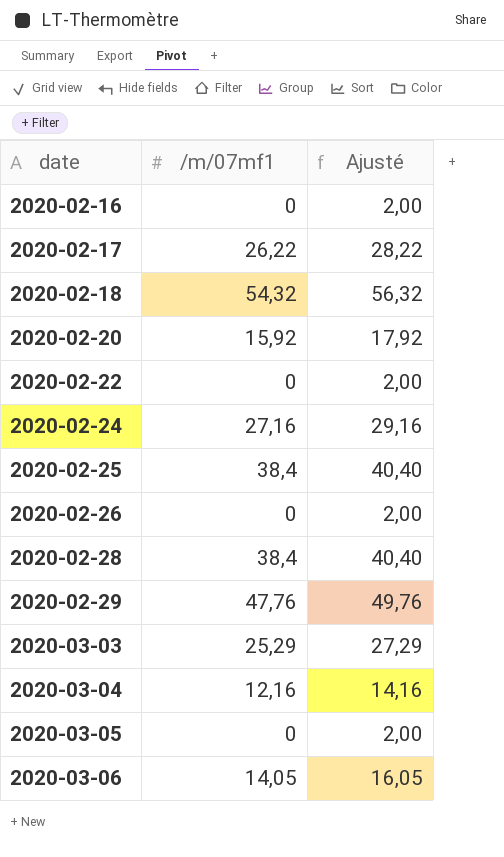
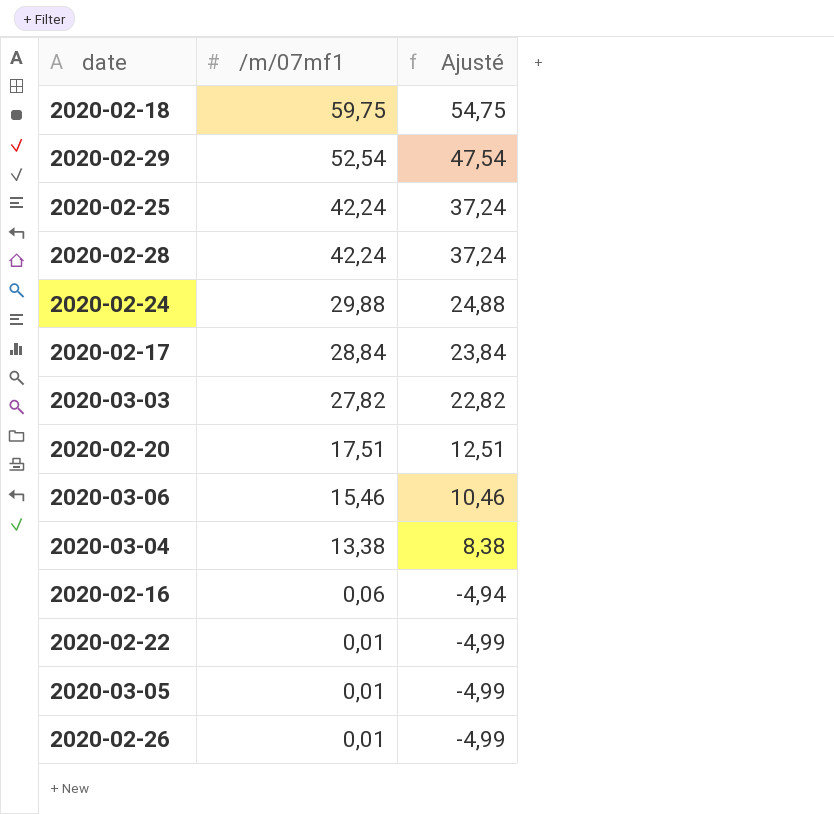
row order: date ascending -> /m/07mf1 descending
column Ajusté | formula: [/m/07mf1] + 2 -> [/m/07mf1] - 5
2020-02-18 | /m/07mf1: 54,32 -> 59,75
2020-02-29 | /m/07mf1: 47,76 -> 52,54
2020-02-25 | /m/07mf1: 38,4 -> 42,24
2020-02-28 | /m/07mf1: 38,4 -> 42,24
2020-02-24 | /m/07mf1: 27,16 -> 29,88
2020-02-17 | /m/07mf1: 26,22 -> 28,84
2020-03-03 | /m/07mf1: 25,29 -> 27,82
2020-02-20 | /m/07mf1: 15,92 -> 17,51
2020-03-06 | /m/07mf1: 14,05 -> 15,46
2020-03-04 | /m/07mf1: 12,16 -> 13,38
2020-02-16 | /m/07mf1: 0 -> 0,06
2020-02-22 | /m/07mf1: 0 -> 0,01
2020-03-05 | /m/07mf1: 0 -> 0,01
2020-02-26 | /m/07mf1: 0 -> 0,01

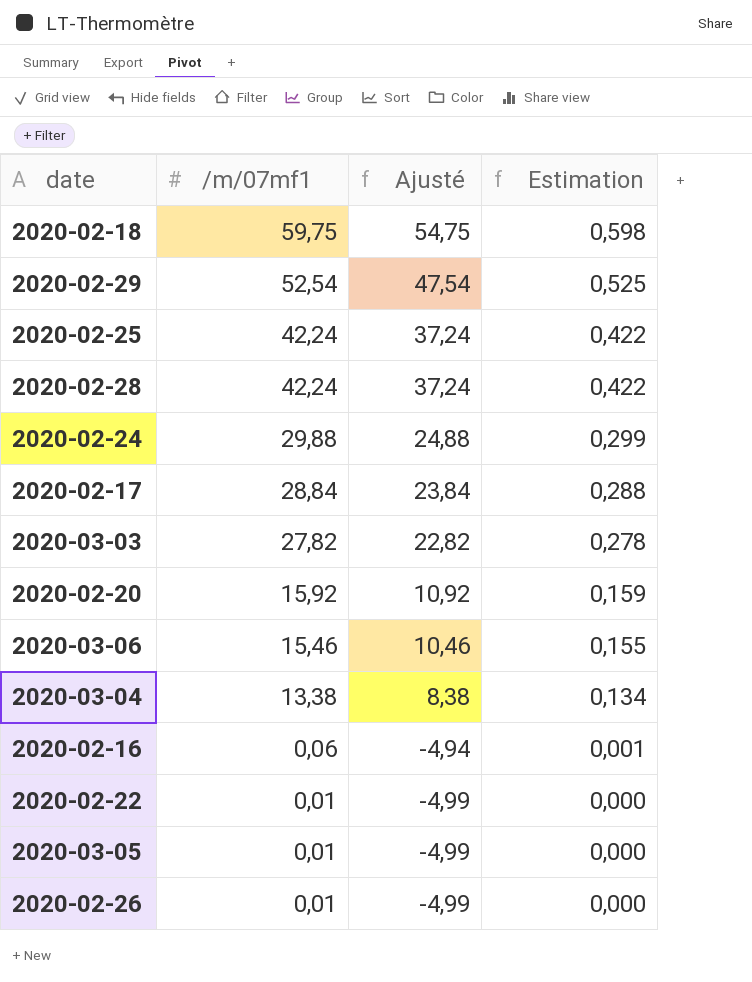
column Estimation | formula: none -> [/m/07mf1] * 0,01
2020-02-20 | /m/07mf1: 17,51 -> 15,92
2020-02-20 | Ajusté: 12,51 -> 10,92

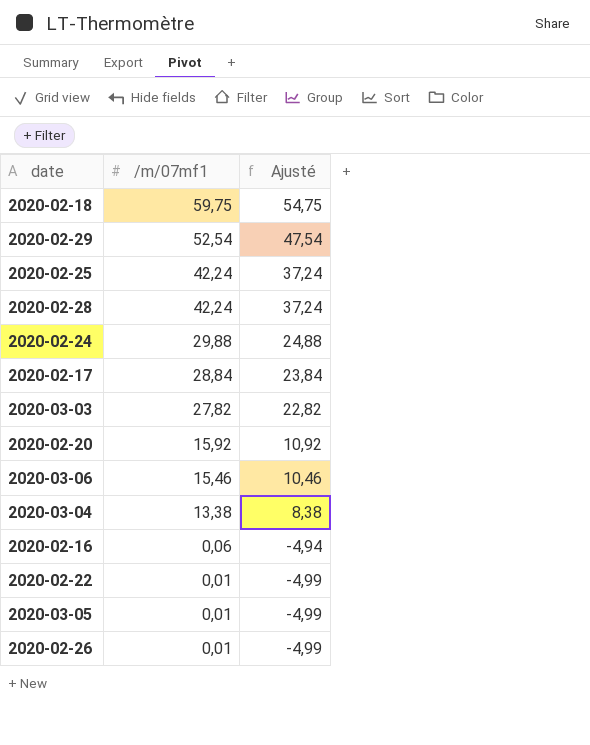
column Estimation | formula: [/m/07mf1] * 0,01 -> none

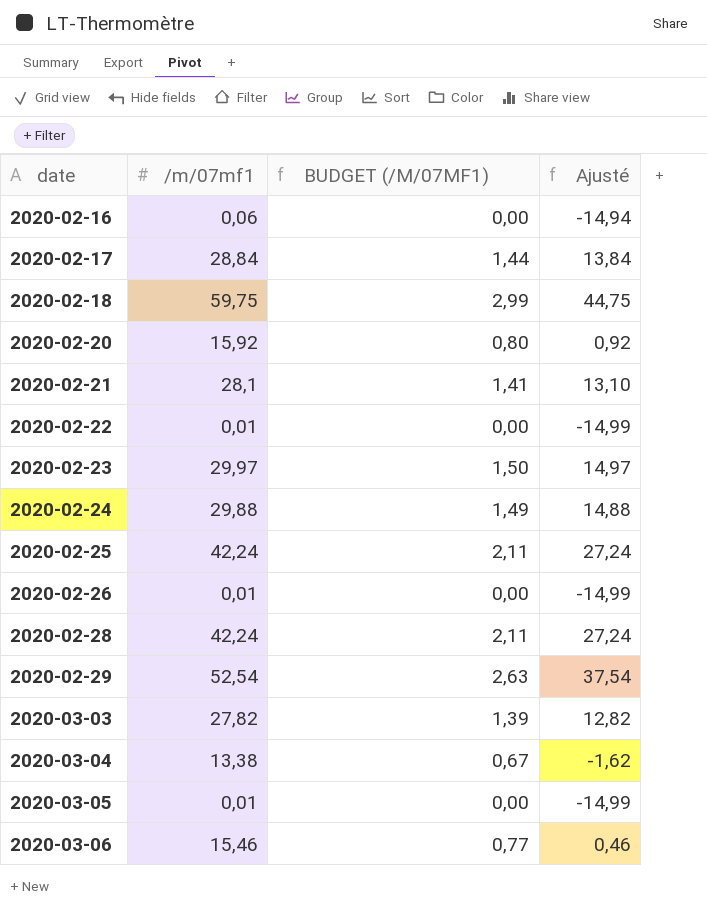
row order: /m/07mf1 descending -> date ascending
column BUDGET (/M/07MF1) | formula: none -> [/m/07mf1] * 0,05
column Ajusté | formula: [/m/07mf1] - 5 -> [/m/07mf1] - 15
row 2020-02-21: none -> 28,1 | 1,41 | 13,10
row 2020-02-23: none -> 29,97 | 1,50 | 14,97

